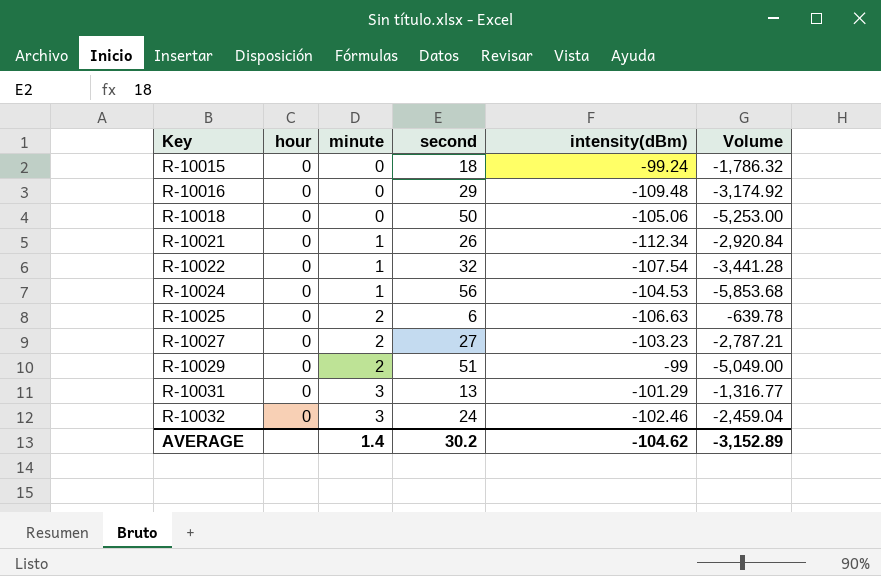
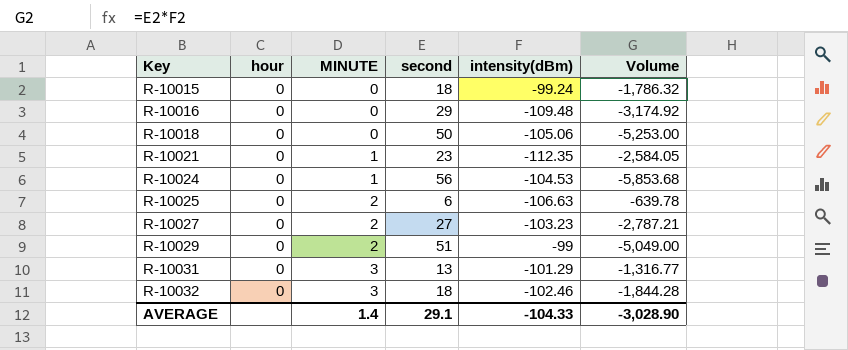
column name: minute -> MINUTE
row R-10022: 0 | 1 | 32 | -107.54 | -3,441.28 -> none
R-10021 | second: 26 -> 23
R-10021 | intensity(dBm): -112.34 -> -112.35
R-10021 | Volume: -2,920.84 -> -2,584.05
R-10032 | second: 24 -> 18
R-10032 | Volume: -2,459.04 -> -1,844.28
AVERAGE | second: 30.2 -> 29.1
AVERAGE | intensity(dBm): -104.62 -> -104.33
AVERAGE | Volume: -3,152.89 -> -3,028.90

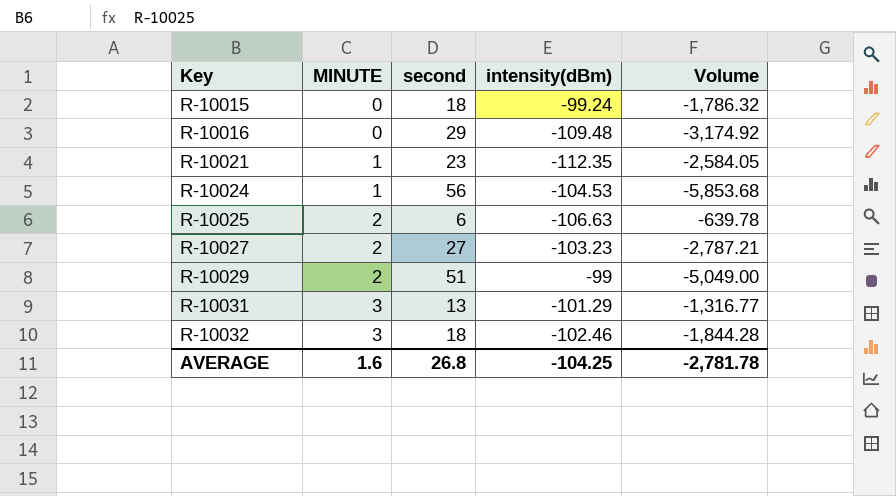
column hour | position: 2 -> none
row R-10018: 0 | 0 | 50 | -105.06 | -5,253.00 -> none
AVERAGE | MINUTE: 1.4 -> 1.6
AVERAGE | second: 29.1 -> 26.8
AVERAGE | intensity(dBm): -104.33 -> -104.25
AVERAGE | Volume: -3,028.90 -> -2,781.78

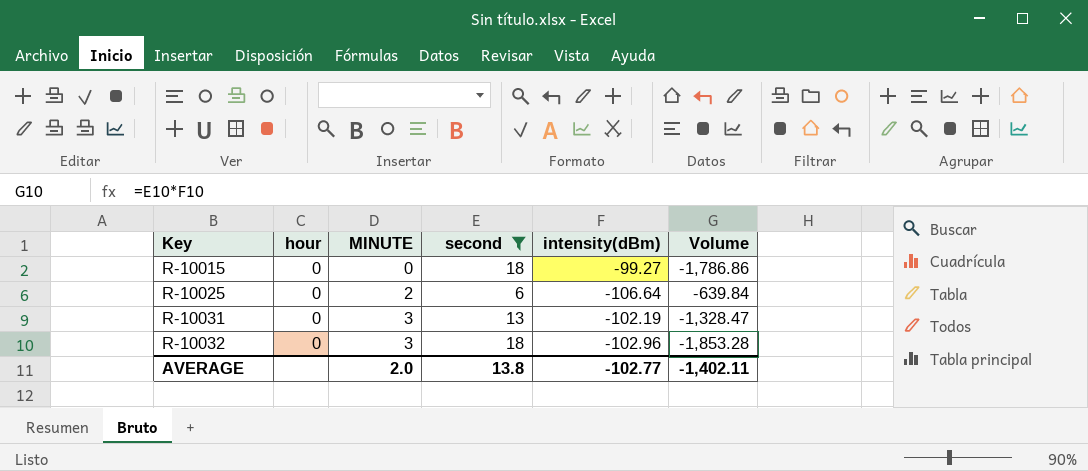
filter: none -> second <= 18
column hour | position: none -> 2
R-10015 | intensity(dBm): -99.24 -> -99.27
R-10015 | Volume: -1,786.32 -> -1,786.86
R-10025 | intensity(dBm): -106.63 -> -106.64
R-10025 | Volume: -639.78 -> -639.84
R-10031 | intensity(dBm): -101.29 -> -102.19
R-10031 | Volume: -1,316.77 -> -1,328.47
R-10032 | intensity(dBm): -102.46 -> -102.96
R-10032 | Volume: -1,844.28 -> -1,853.28
AVERAGE | MINUTE: 1.6 -> 2.0
AVERAGE | second: 26.8 -> 13.8
AVERAGE | intensity(dBm): -104.25 -> -102.77
AVERAGE | Volume: -2,781.78 -> -1,402.11

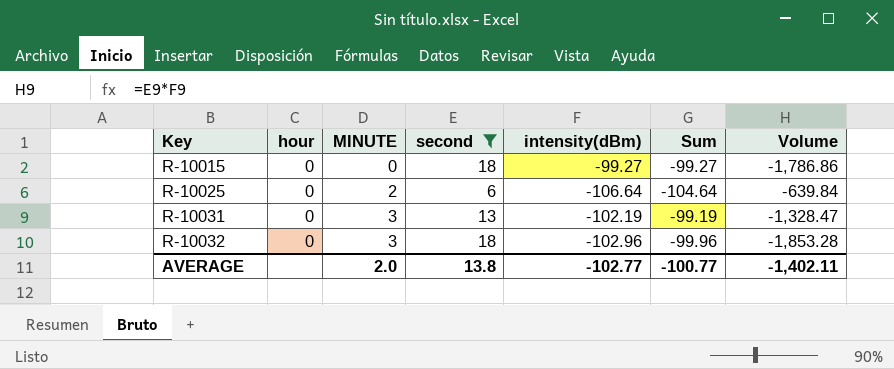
column Sum | formula: none -> [MINUTE] + [intensity(dBm)]

